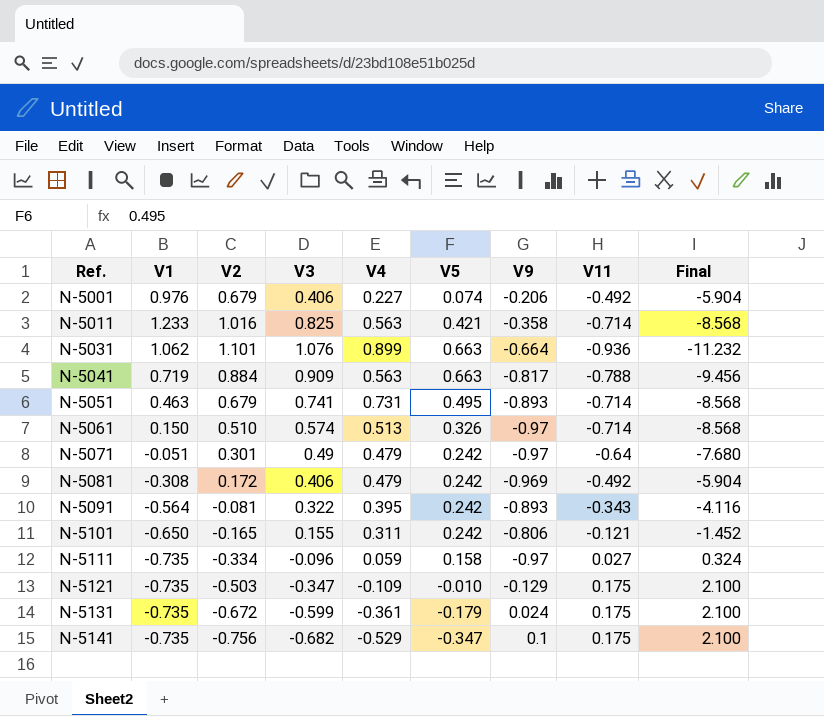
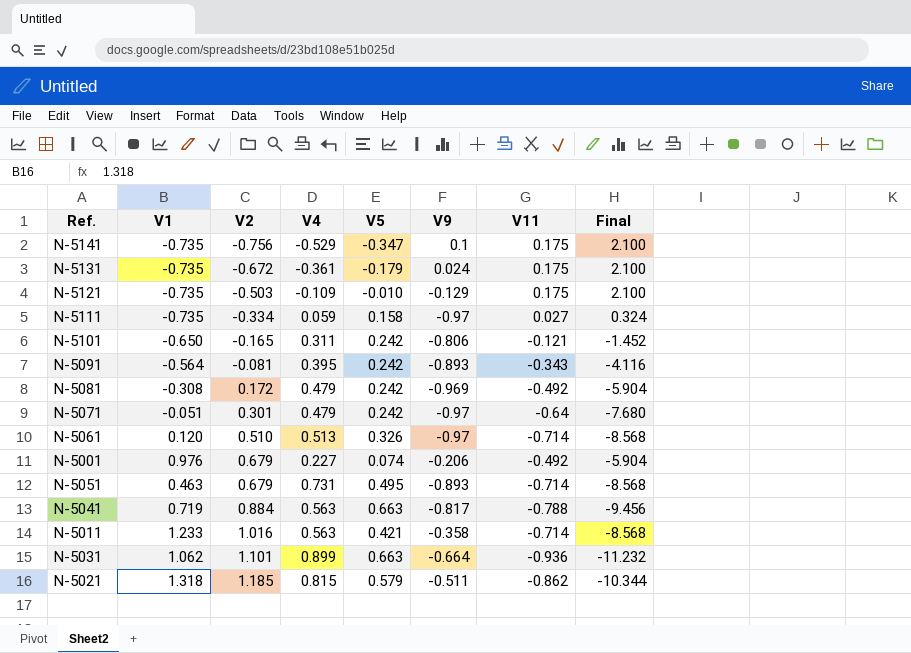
row order: Ref. ascending -> V2 ascending
column V3 | position: 4 -> none
N-5061 | V1: 0.150 -> 0.120
row N-5021: none -> 1.318 | 1.185 | 0.815 | 0.579 | -0.511 | -0.862 | -10.344

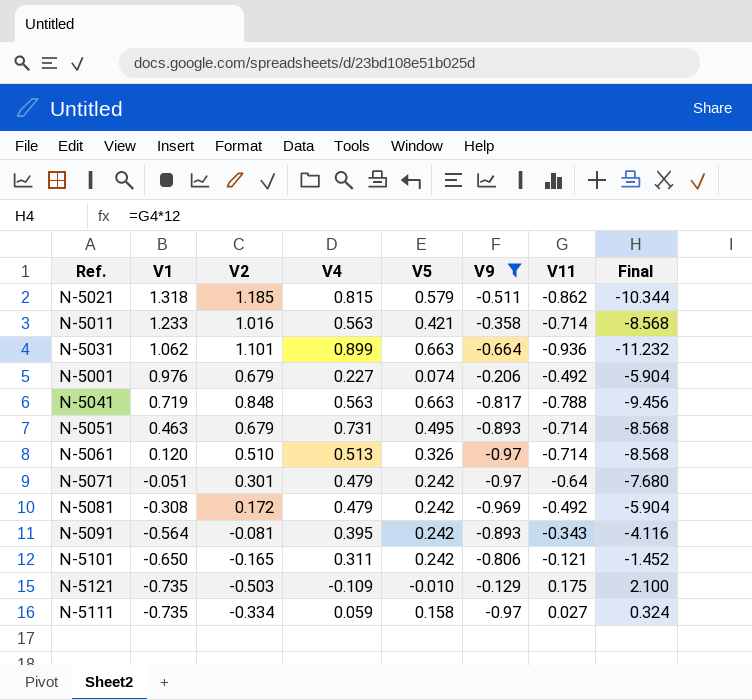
filter: none -> V9 <= -0.129
row order: V2 ascending -> V1 descending
N-5041 | V2: 0.884 -> 0.848

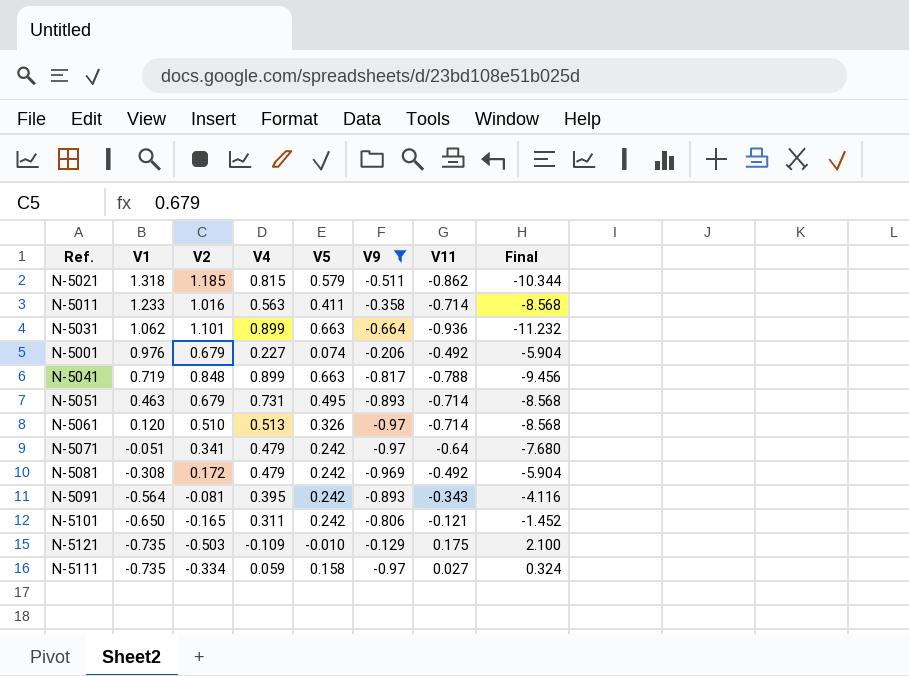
N-5011 | V5: 0.421 -> 0.411
N-5041 | V4: 0.563 -> 0.899
N-5071 | V2: 0.301 -> 0.341

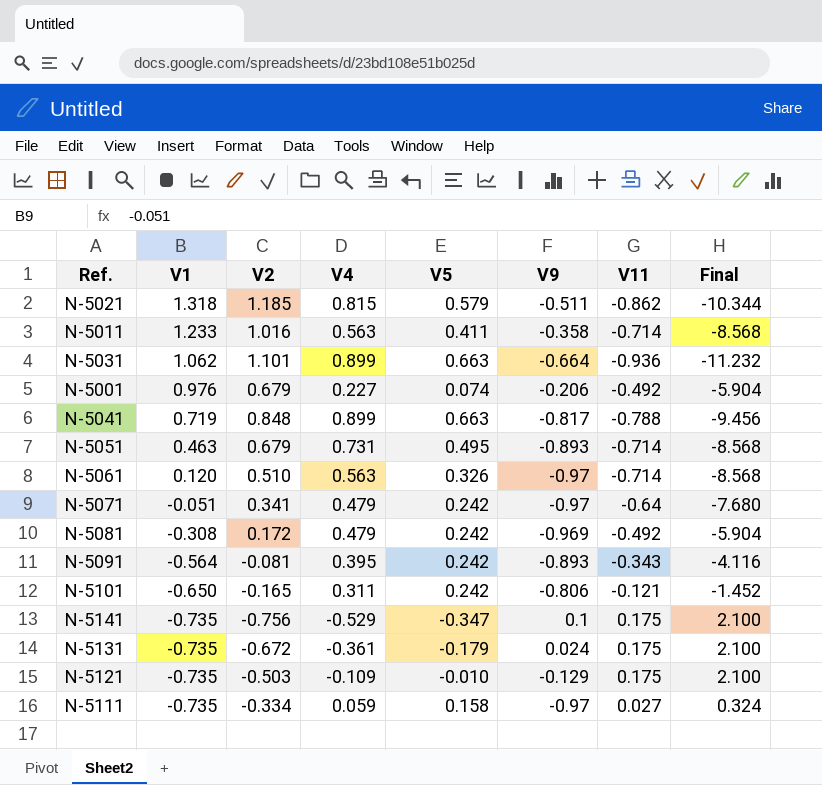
filter: V9 <= -0.129 -> none
N-5061 | V4: 0.513 -> 0.563

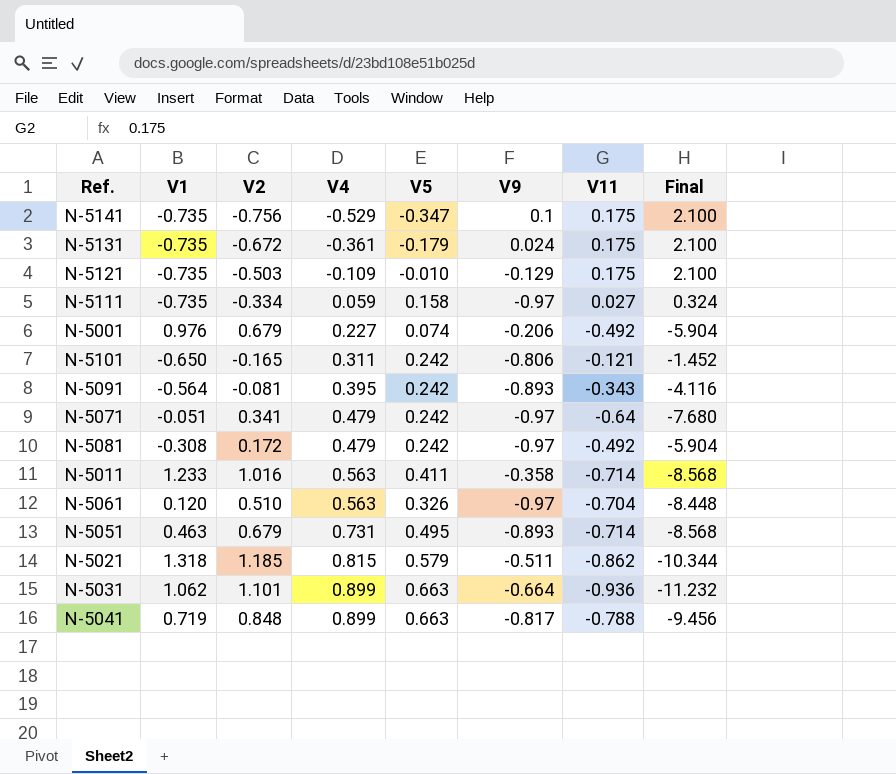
row order: V1 descending -> V4 ascending
N-5081 | V9: -0.969 -> -0.97
N-5061 | V11: -0.714 -> -0.704
N-5061 | Final: -8.568 -> -8.448

